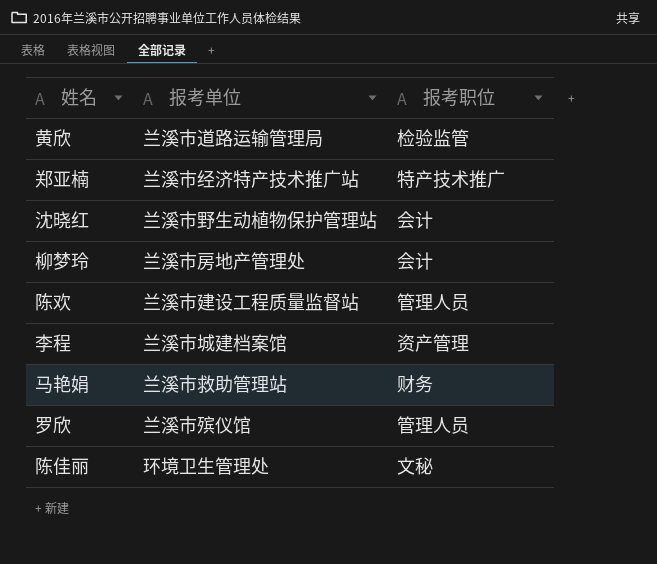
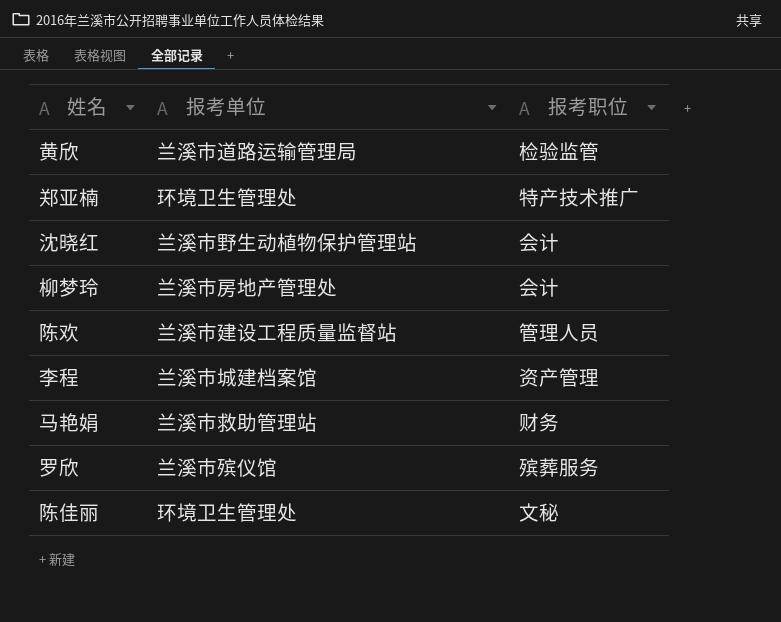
郑亚楠 | 报考单位: 兰溪市经济特产技术推广站 -> 环境卫生管理处
罗欣 | 报考职位: 管理人员 -> 殡葬服务

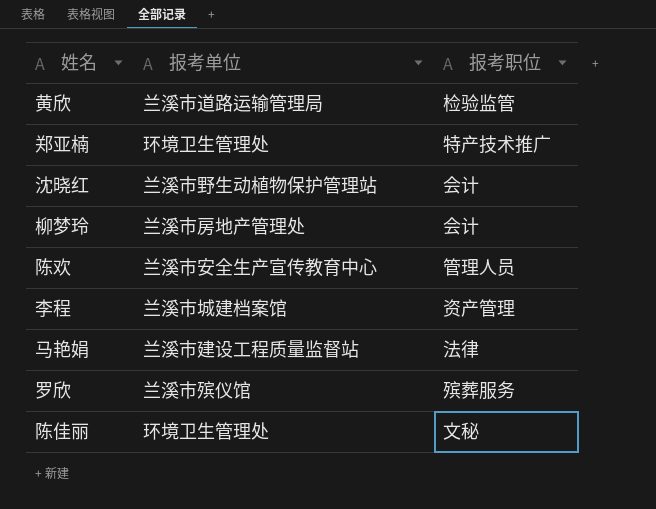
陈欢 | 报考单位: 兰溪市建设工程质量监督站 -> 兰溪市安全生产宣传教育中心
马艳娟 | 报考单位: 兰溪市救助管理站 -> 兰溪市建设工程质量监督站
马艳娟 | 报考职位: 财务 -> 法律

